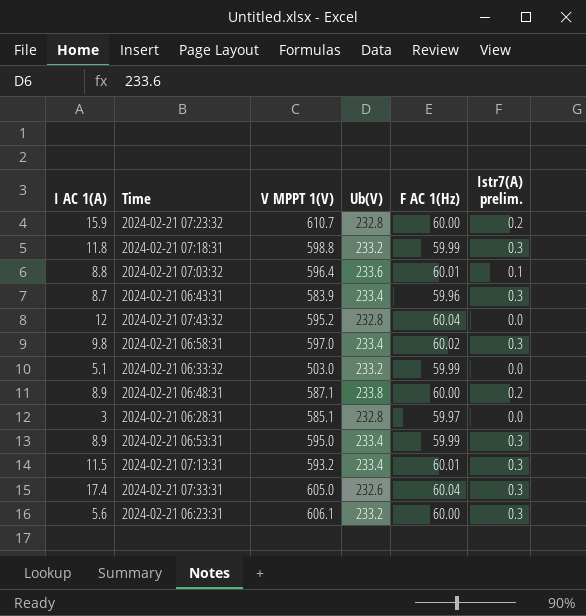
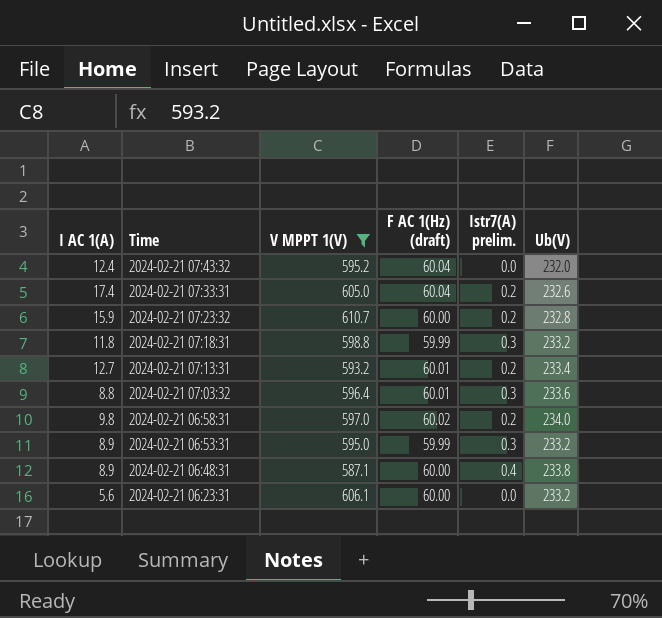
filter: none -> V MPPT 1(V) >= 587.1
row order: none -> Time descending
column name: F AC 1(Hz) -> F AC 1(Hz) (draft)
column Ub(V) | position: 4 -> 6
2024-02-21 07:43:32 | I AC 1(A): 12 -> 12.4
2024-02-21 07:43:32 | Ub(V): 232.8 -> 232.0
2024-02-21 07:33:31 | Istr7(A) prelim.: 0.3 -> 0.2
2024-02-21 07:13:31 | I AC 1(A): 11.5 -> 12.7
2024-02-21 07:13:31 | Istr7(A) prelim.: 0.3 -> 0.2
2024-02-21 07:03:32 | Istr7(A) prelim.: 0.1 -> 0.3
2024-02-21 06:58:31 | Istr7(A) prelim.: 0.3 -> 0.2
2024-02-21 06:58:31 | Ub(V): 233.4 -> 234.0
2024-02-21 06:53:31 | Ub(V): 233.4 -> 233.2
2024-02-21 06:48:31 | Istr7(A) prelim.: 0.2 -> 0.4
2024-02-21 06:23:31 | Istr7(A) prelim.: 0.3 -> 0.0

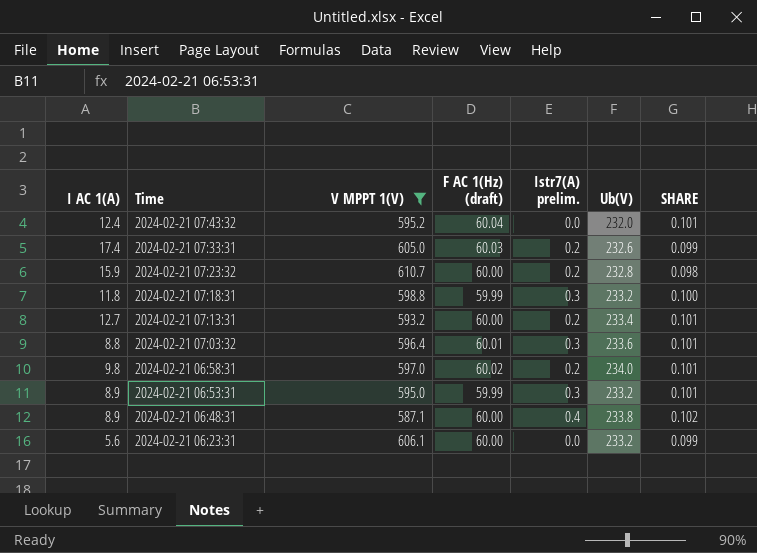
column SHARE | formula: none -> [F AC 1(Hz) (draft)] / [V MPPT 1(V)]
2024-02-21 07:33:31 | F AC 1(Hz) (draft): 60.04 -> 60.03
2024-02-21 07:13:31 | F AC 1(Hz) (draft): 60.01 -> 60.00

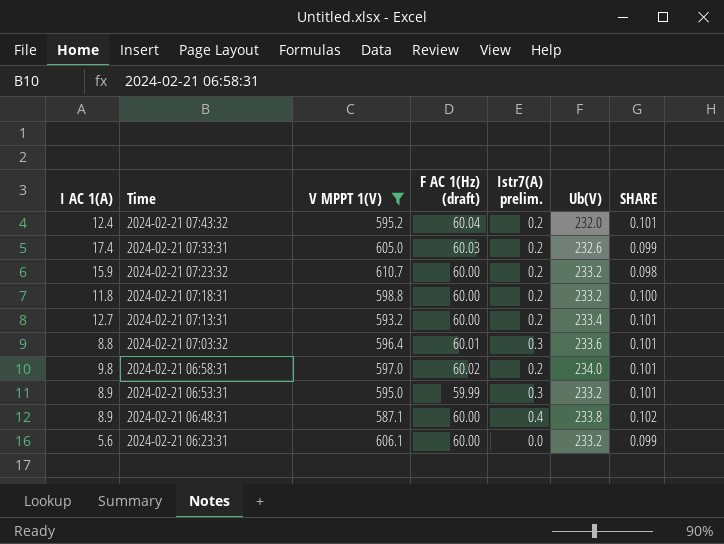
2024-02-21 07:43:32 | Istr7(A) prelim.: 0.0 -> 0.2
2024-02-21 07:23:32 | Ub(V): 232.8 -> 233.2
2024-02-21 07:18:31 | F AC 1(Hz) (draft): 59.99 -> 60.00
2024-02-21 07:18:31 | Istr7(A) prelim.: 0.3 -> 0.2

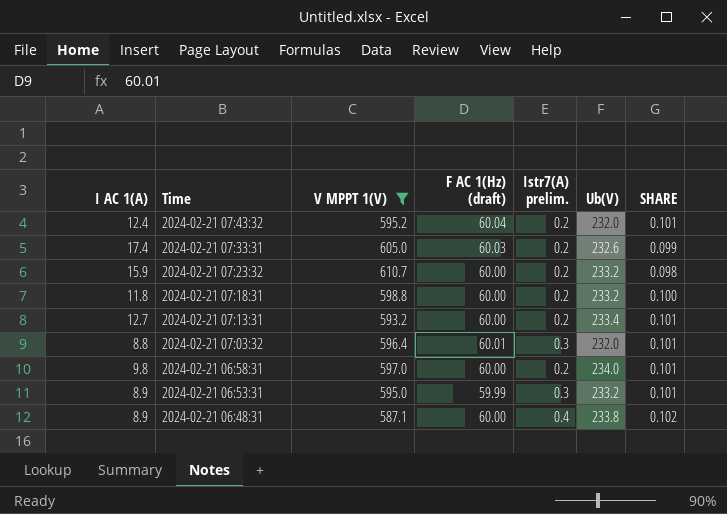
row 2024-02-21 06:23:31: 5.6 | 606.1 | 60.00 | 0.0 | 233.2 | 0.099 -> none
2024-02-21 07:03:32 | Ub(V): 233.6 -> 232.0
2024-02-21 06:58:31 | F AC 1(Hz) (draft): 60.02 -> 60.00

